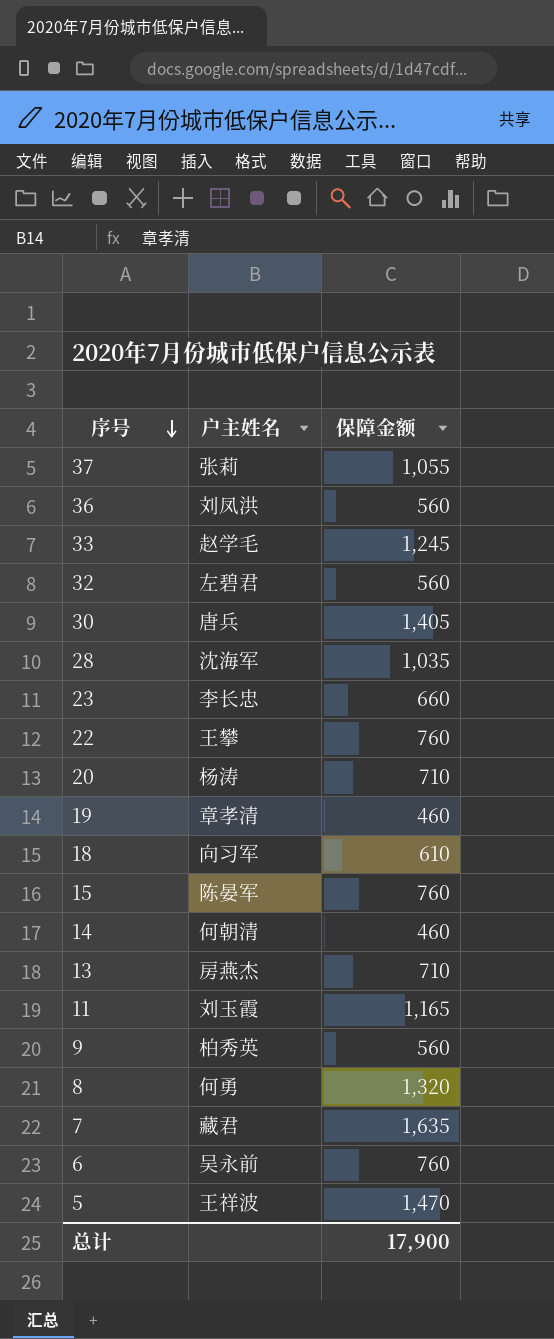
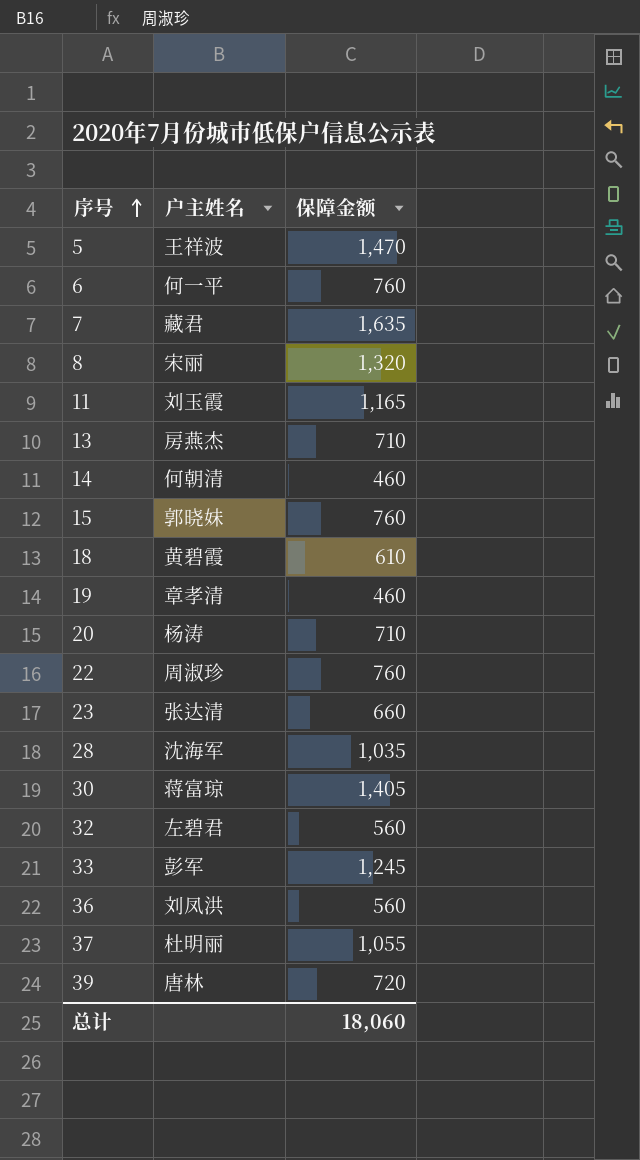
row order: 序号 descending -> 序号 ascending
row 9: 柏秀英 | 560 -> none
6 | 户主姓名: 吴永前 -> 何一平
8 | 户主姓名: 何勇 -> 宋丽
15 | 户主姓名: 陈晏军 -> 郭晓妹
18 | 户主姓名: 向习军 -> 黄碧霞
22 | 户主姓名: 王攀 -> 周淑珍
23 | 户主姓名: 李长忠 -> 张达清
30 | 户主姓名: 唐兵 -> 蒋富琼
33 | 户主姓名: 赵学毛 -> 彭军
37 | 户主姓名: 张莉 -> 杜明丽
row 39: none -> 唐林 | 720
总计 | 保障金额: 17,900 -> 18,060

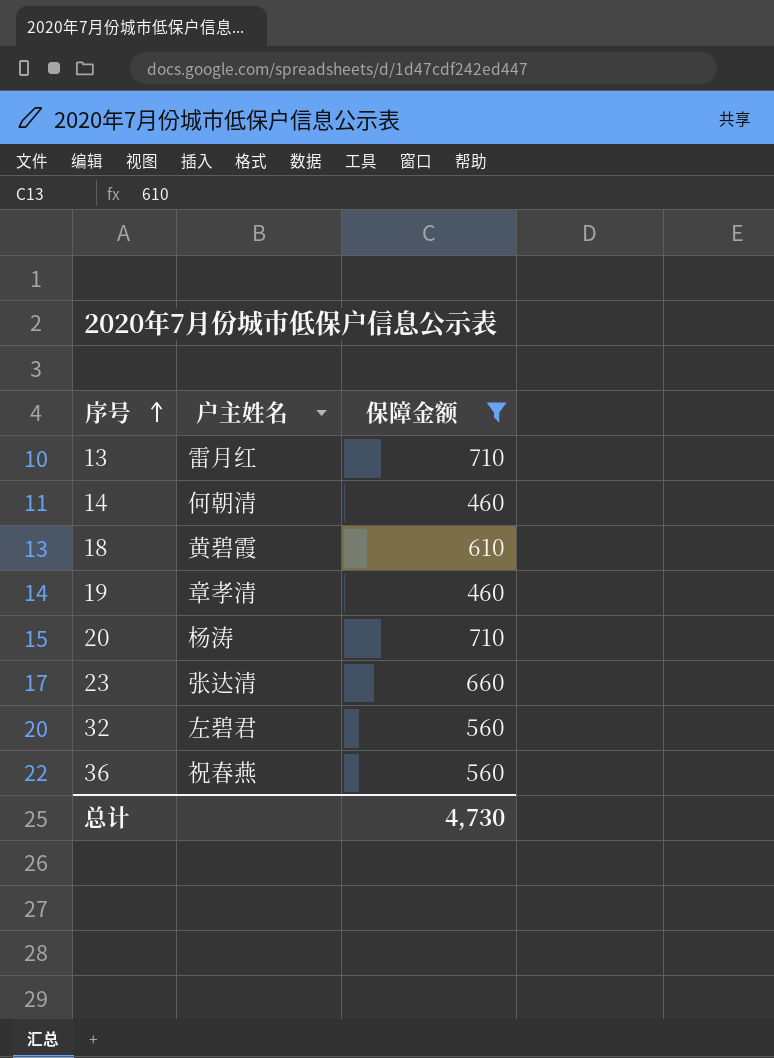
filter: none -> 保障金额 <= 710
13 | 户主姓名: 房燕杰 -> 雷月红
36 | 户主姓名: 刘凤洪 -> 祝春燕
总计 | 保障金额: 18,060 -> 4,730

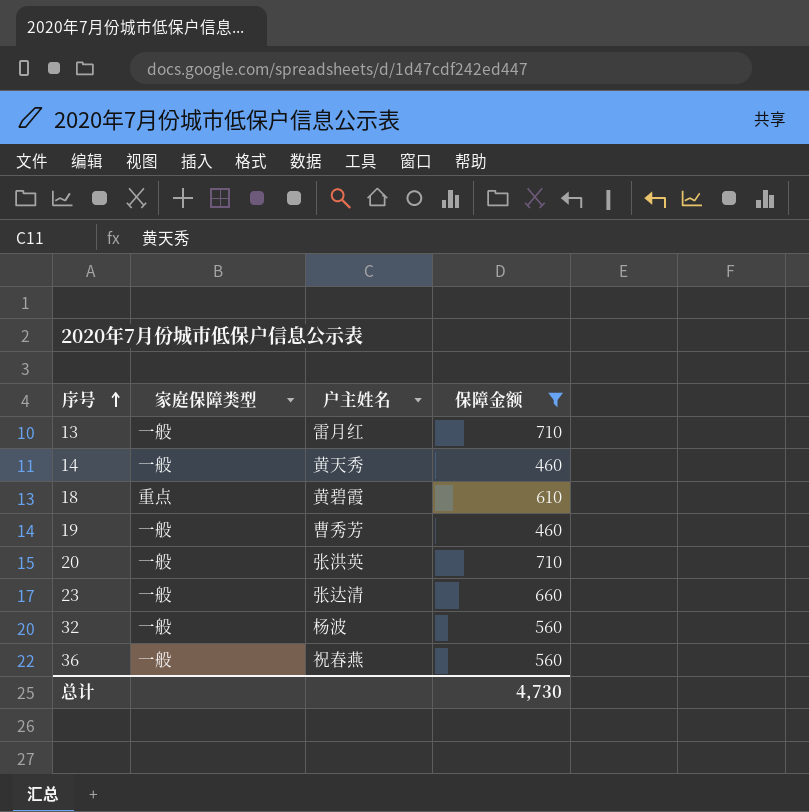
column 家庭保障类型 | position: none -> 2
14 | 户主姓名: 何朝清 -> 黄天秀
19 | 户主姓名: 章孝清 -> 曹秀芳
20 | 户主姓名: 杨涛 -> 张洪英
32 | 户主姓名: 左碧君 -> 杨波

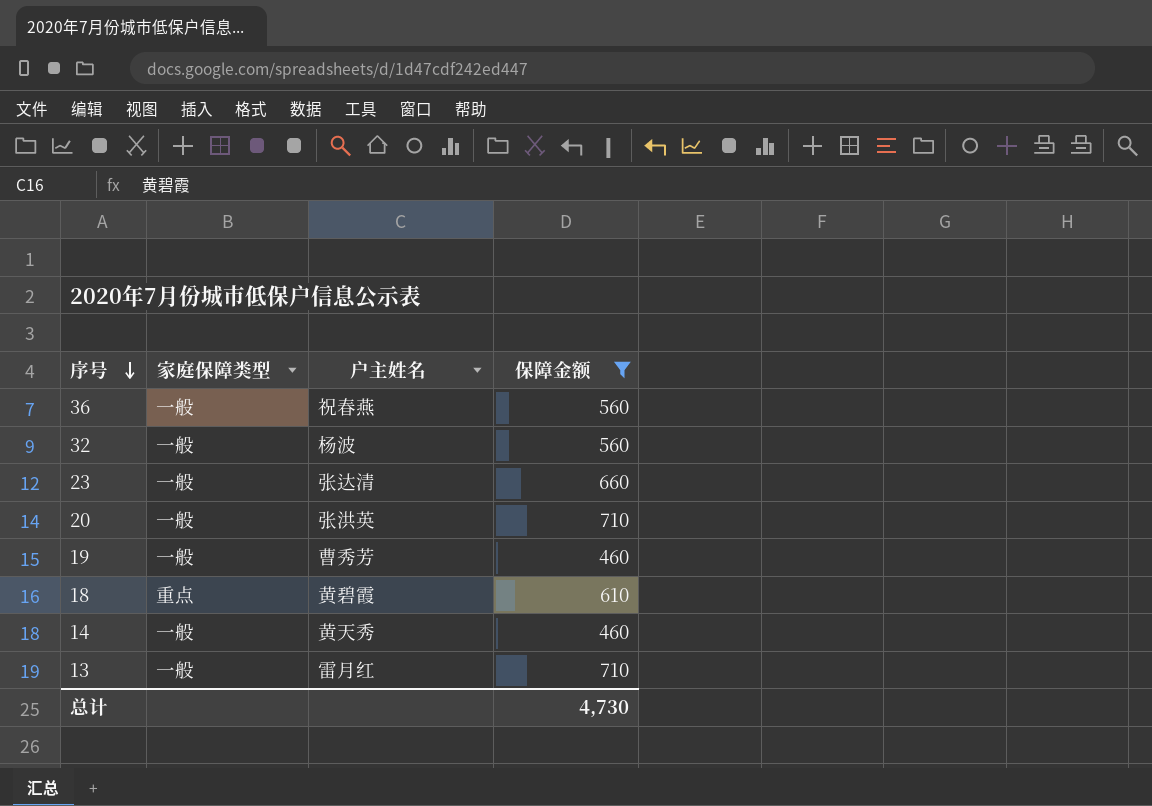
row order: 序号 ascending -> 序号 descending

